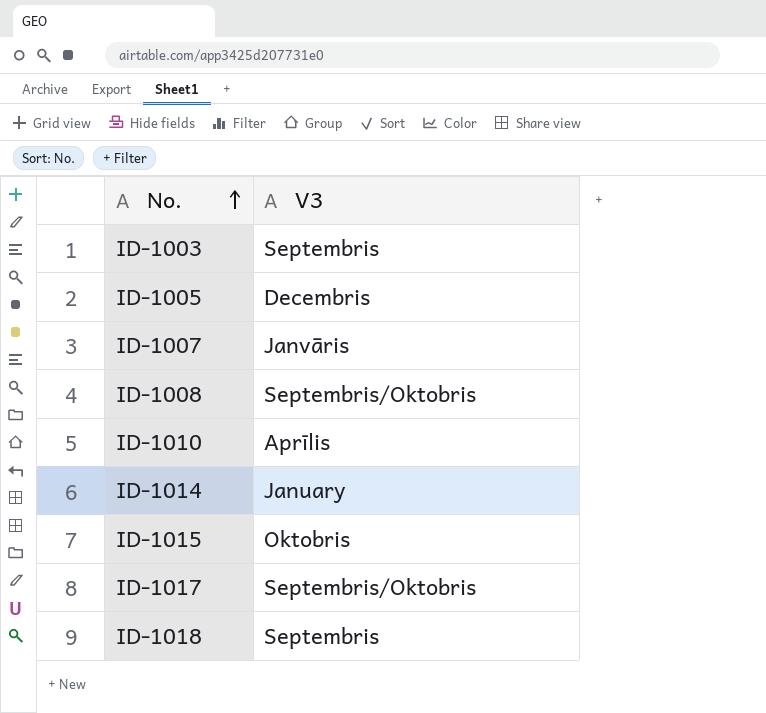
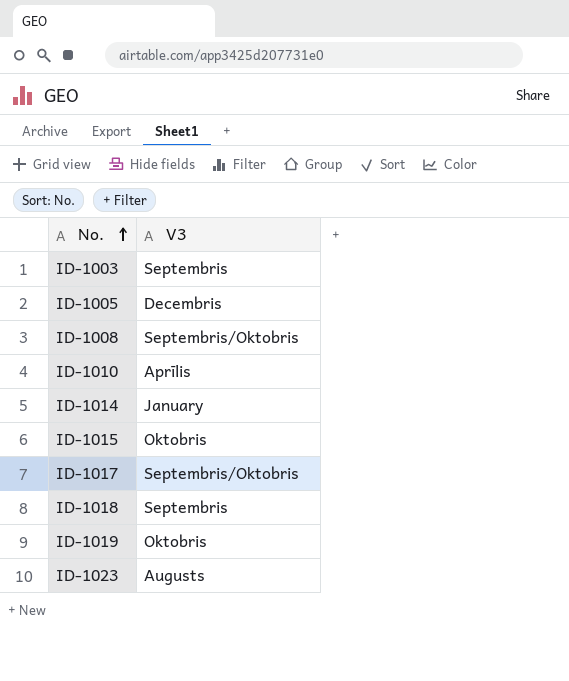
row ID-1007: Janvāris -> none
row ID-1019: none -> Oktobris
row ID-1023: none -> Augusts

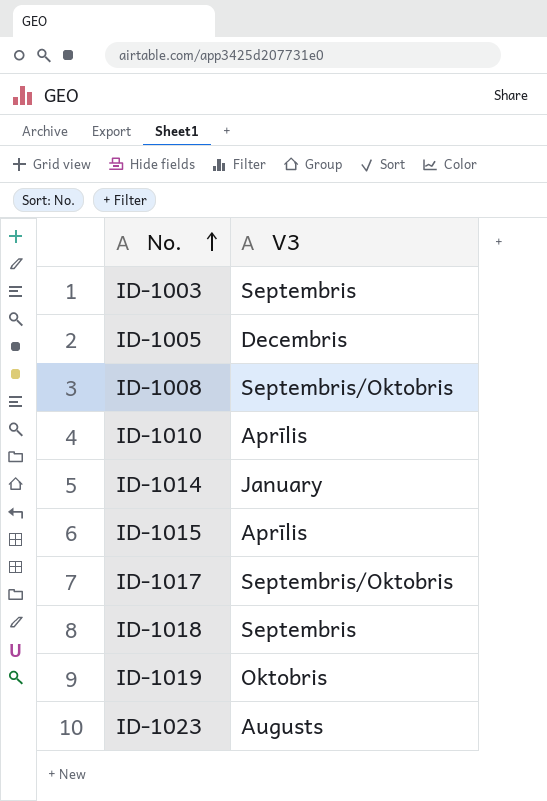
ID-1015 | V3: Oktobris -> Aprīlis

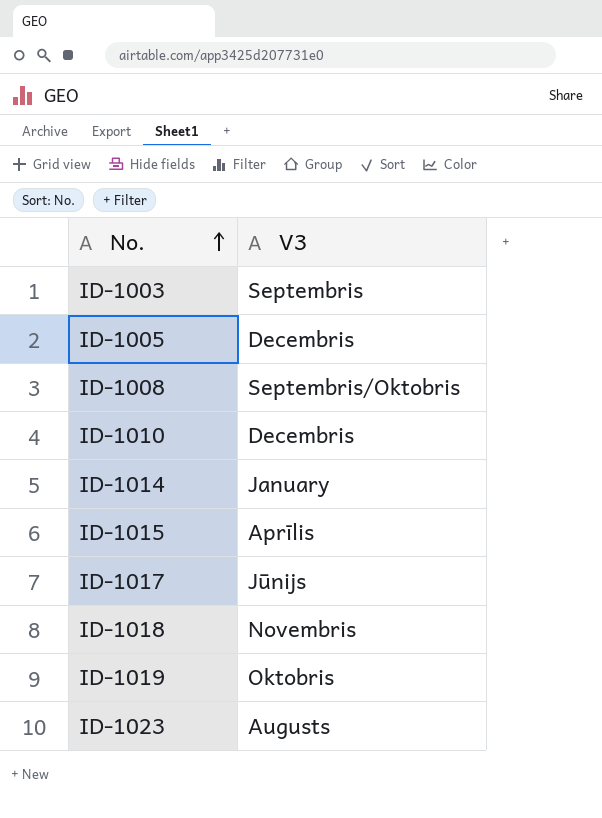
ID-1010 | V3: Aprīlis -> Decembris
ID-1017 | V3: Septembris/Oktobris -> Jūnijs
ID-1018 | V3: Septembris -> Novembris

